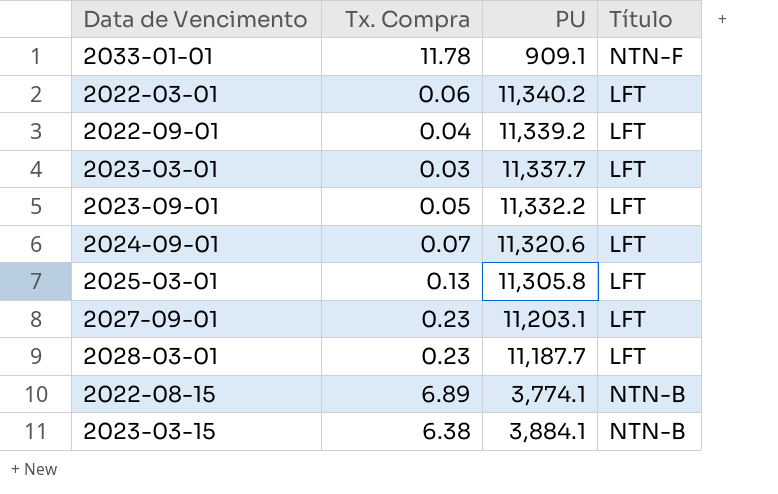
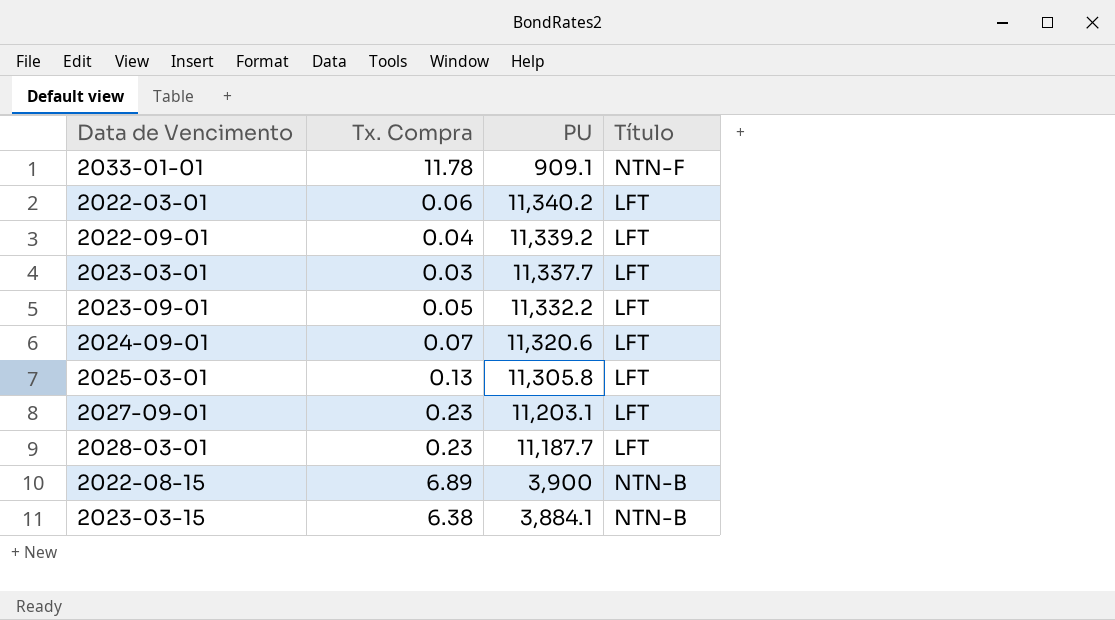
2022-08-15 | PU: 3,774.1 -> 3,900

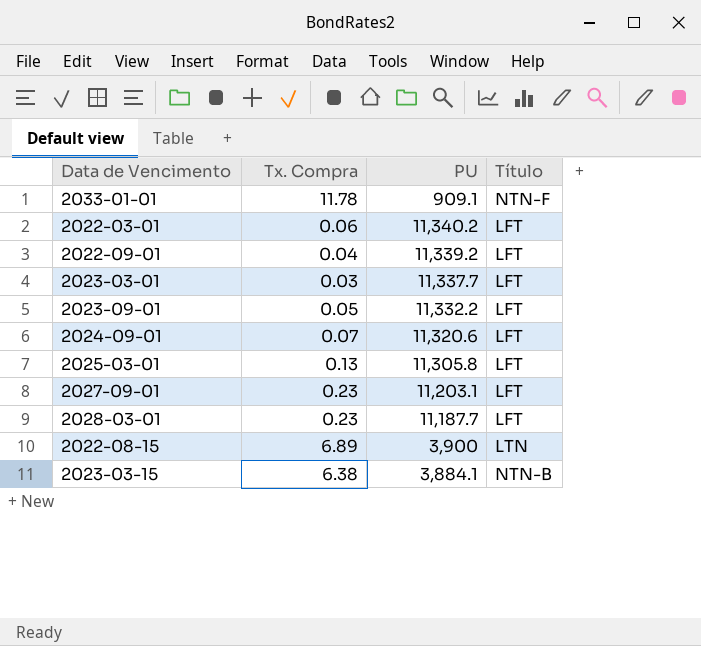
2022-08-15 | Título: NTN-B -> LTN

